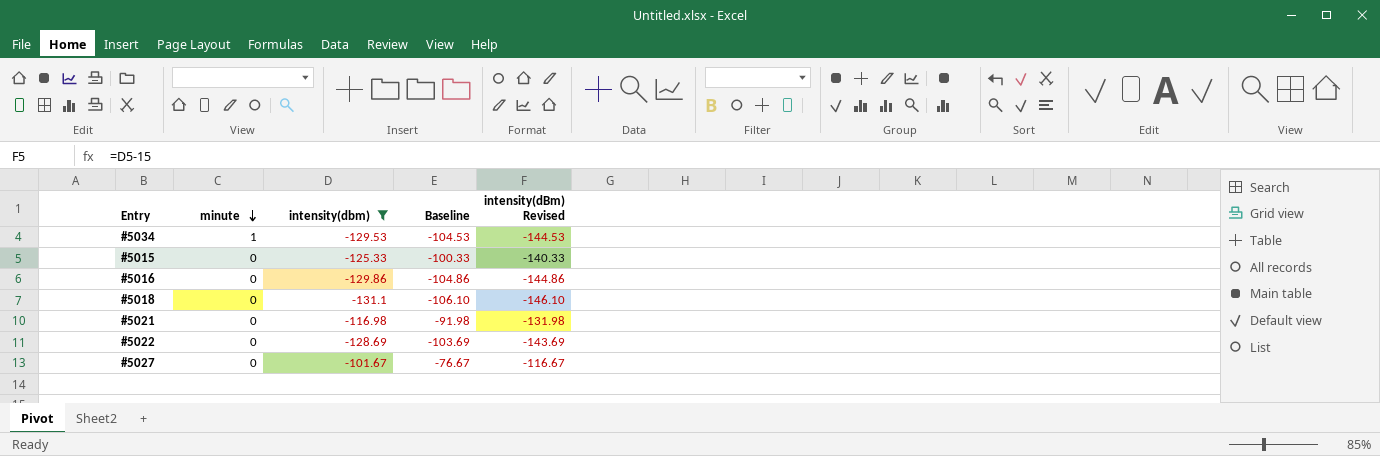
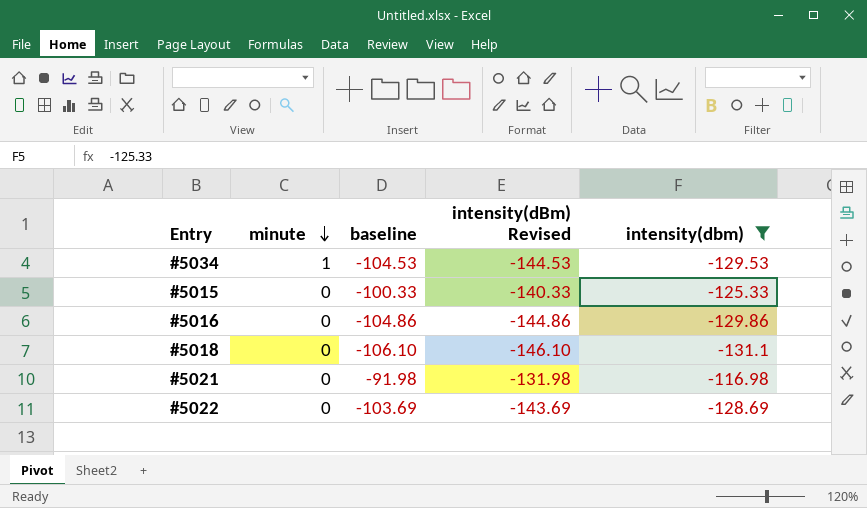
column name: Baseline -> baseline
column intensity(dbm) | position: 3 -> 5
row #5027: 0 | -101.67 | -76.67 | -116.67 -> none

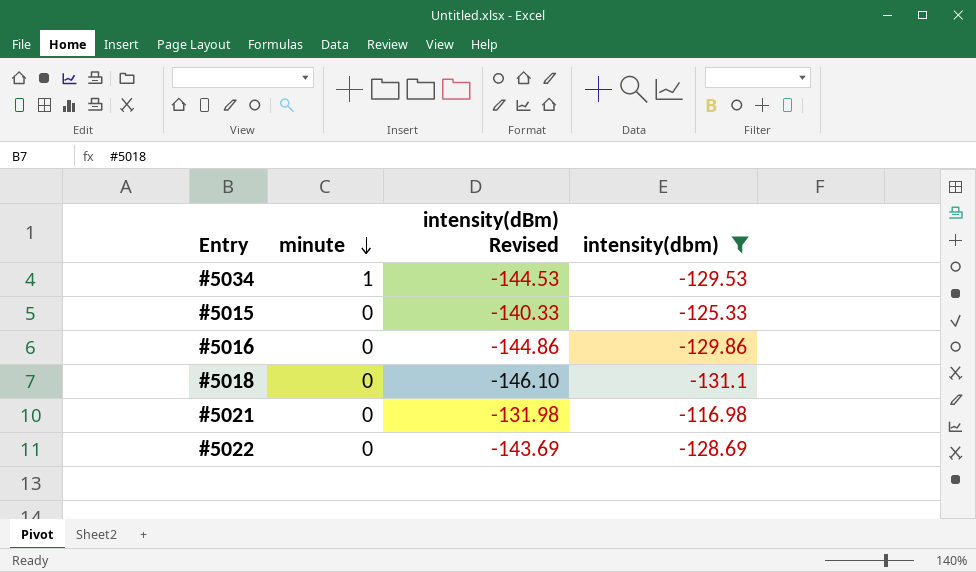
column baseline | formula: [intensity(dbm)] + 25 -> none

